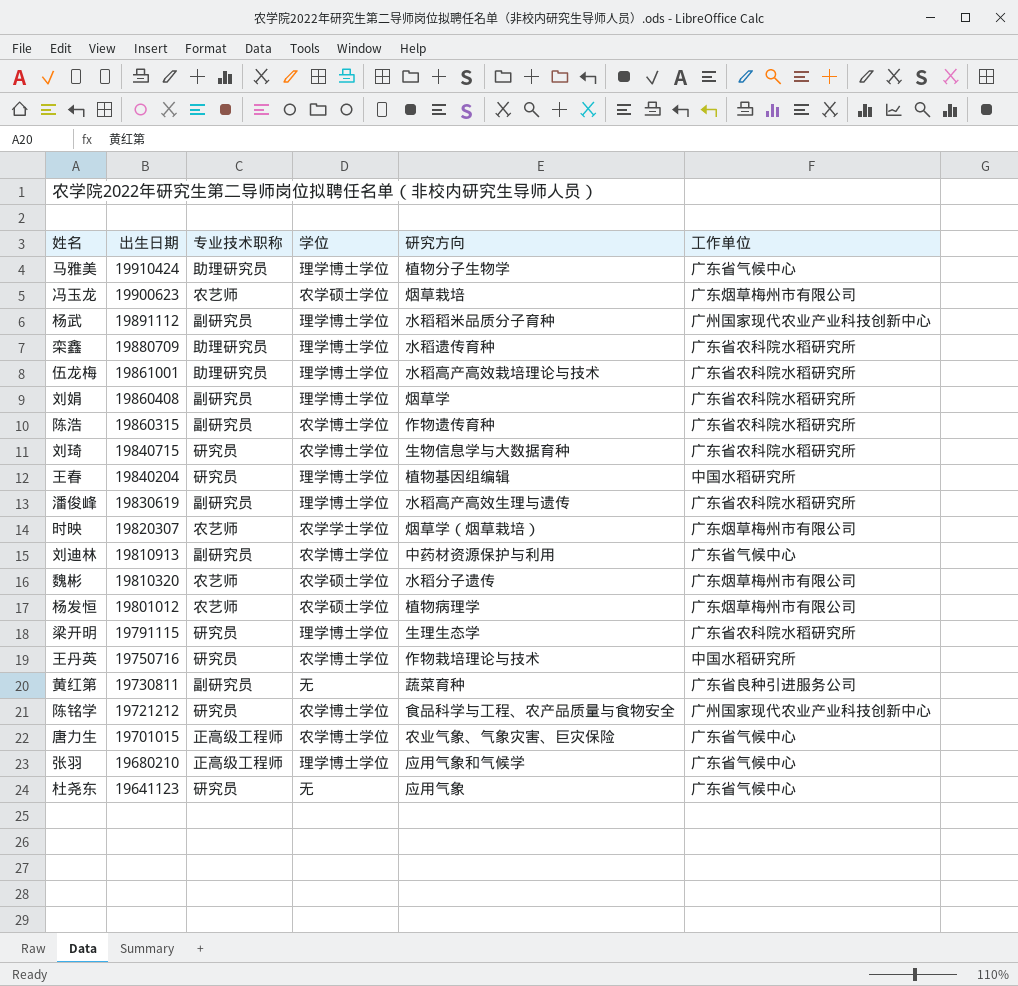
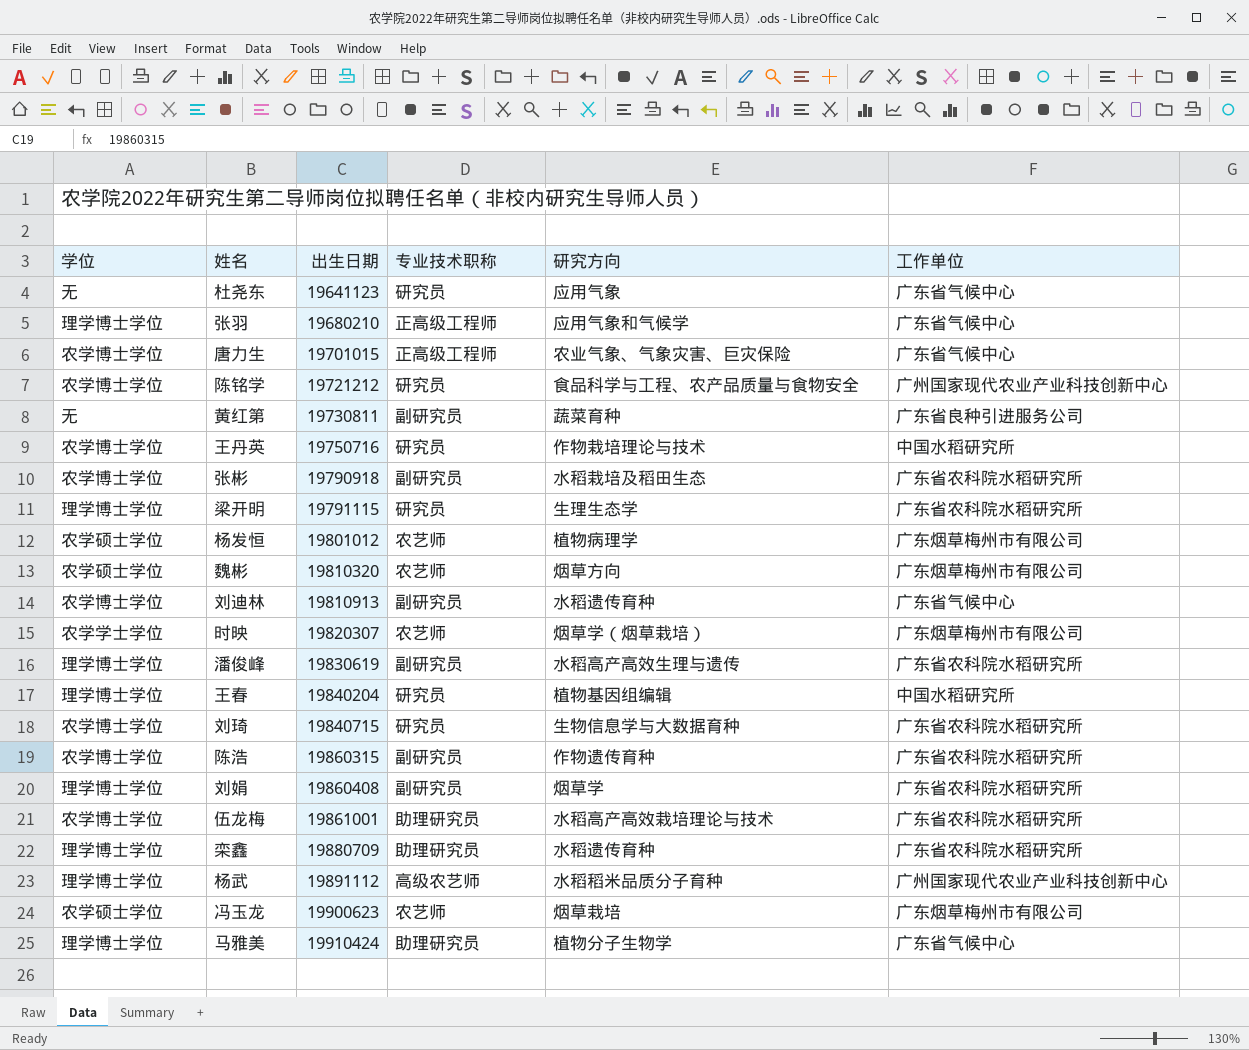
row order: 出生日期 descending -> 出生日期 ascending
column 学位 | position: 4 -> 1
row 张彬: none -> 农学博士学位 | 19790918 | 副研究员 | 水稻栽培及稻田生态 | 广东省农科院水稻研究所
魏彬 | 研究方向: 水稻分子遗传 -> 烟草方向
刘迪林 | 研究方向: 中药材资源保护与利用 -> 水稻遗传育种
伍龙梅 | 学位: 理学博士学位 -> 农学博士学位
杨武 | 专业技术职称: 副研究员 -> 高级农艺师

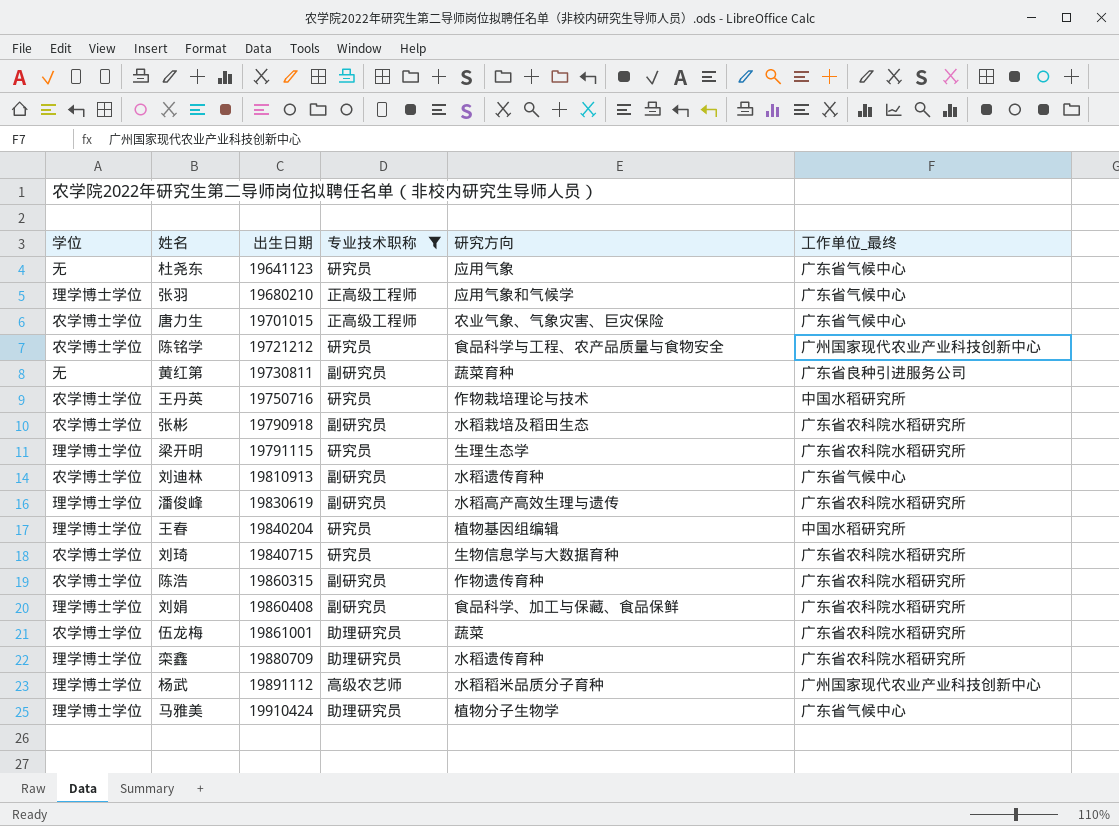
filter: none -> 专业技术职称 != 农艺师
column name: 工作单位 -> 工作单位_最终
刘娟 | 研究方向: 烟草学 -> 食品科学、加工与保藏、食品保鲜
伍龙梅 | 研究方向: 水稻高产高效栽培理论与技术 -> 蔬菜

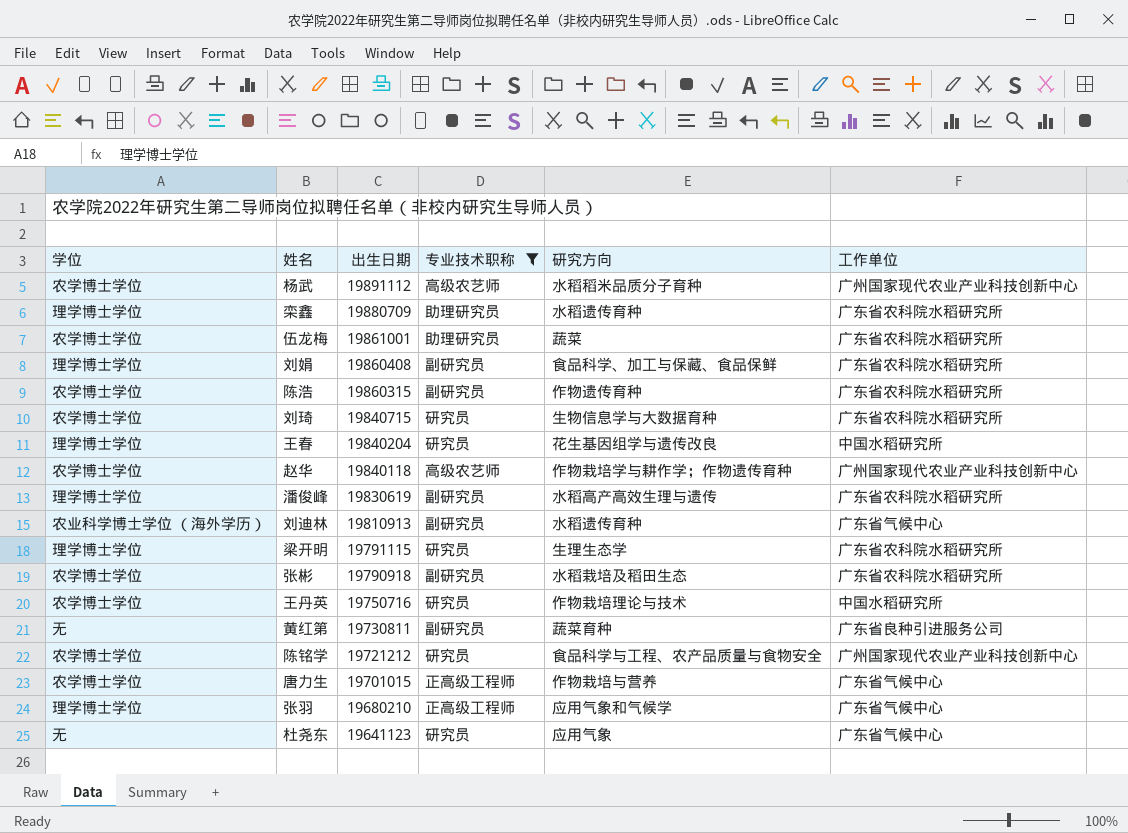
row order: 出生日期 ascending -> 出生日期 descending
column name: 工作单位_最终 -> 工作单位
row 马雅美: 理学博士学位 | 19910424 | 助理研究员 | 植物分子生物学 | 广东省气候中心 -> none
杨武 | 学位: 理学博士学位 -> 农学博士学位
王春 | 研究方向: 植物基因组编辑 -> 花生基因组学与遗传改良
row 赵华: none -> 农学博士学位 | 19840118 | 高级农艺师 | 作物栽培学与耕作学；作物遗传育种 | 广州国家现代农业产业科技创新中心
刘迪林 | 学位: 农学博士学位 -> 农业科学博士学位 （海外学历）
唐力生 | 研究方向: 农业气象、气象灾害、巨灾保险 -> 作物栽培与营养

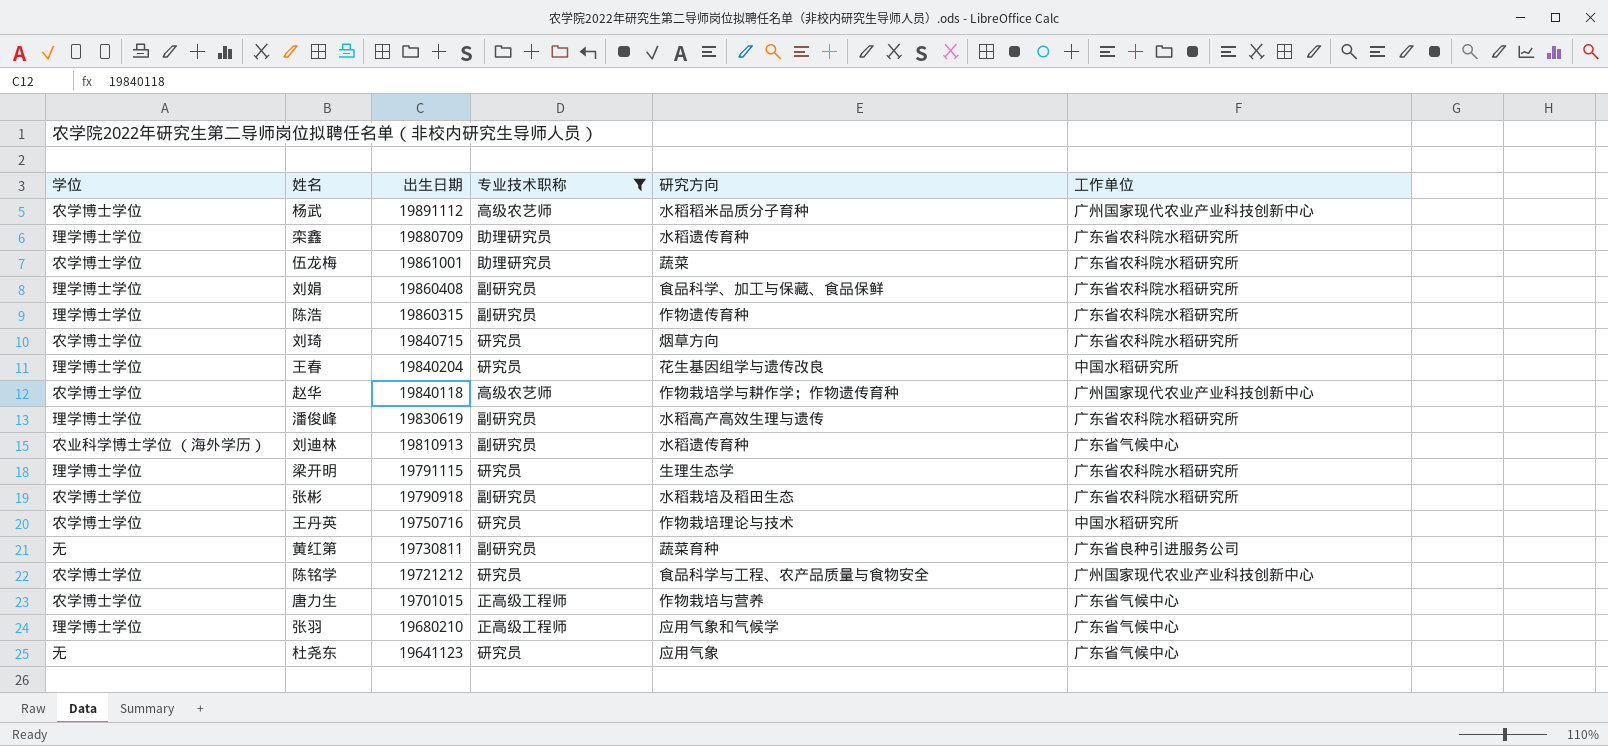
陈浩 | 学位: 农学博士学位 -> 理学博士学位
刘琦 | 研究方向: 生物信息学与大数据育种 -> 烟草方向

